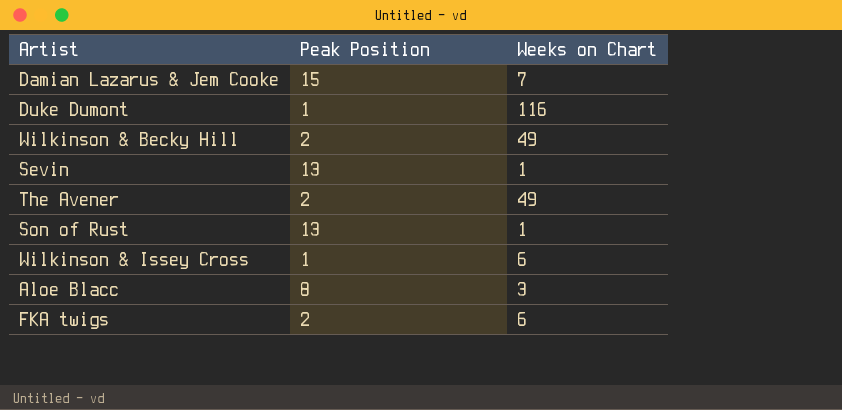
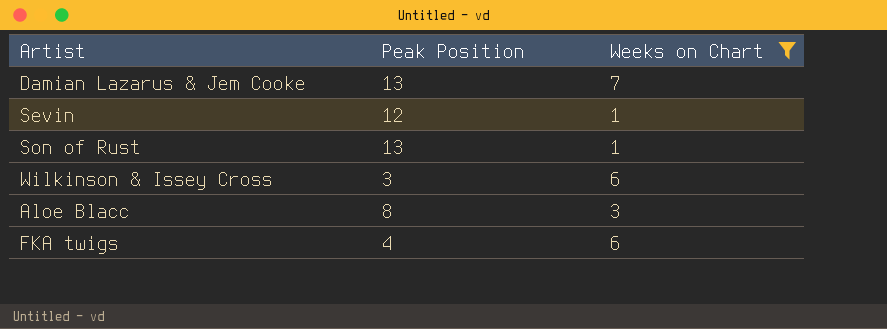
filter: none -> Weeks on Chart <= 7
Damian Lazarus & Jem Cooke | Peak Position: 15 -> 13
Sevin | Peak Position: 13 -> 12
Wilkinson & Issey Cross | Peak Position: 1 -> 3
FKA twigs | Peak Position: 2 -> 4

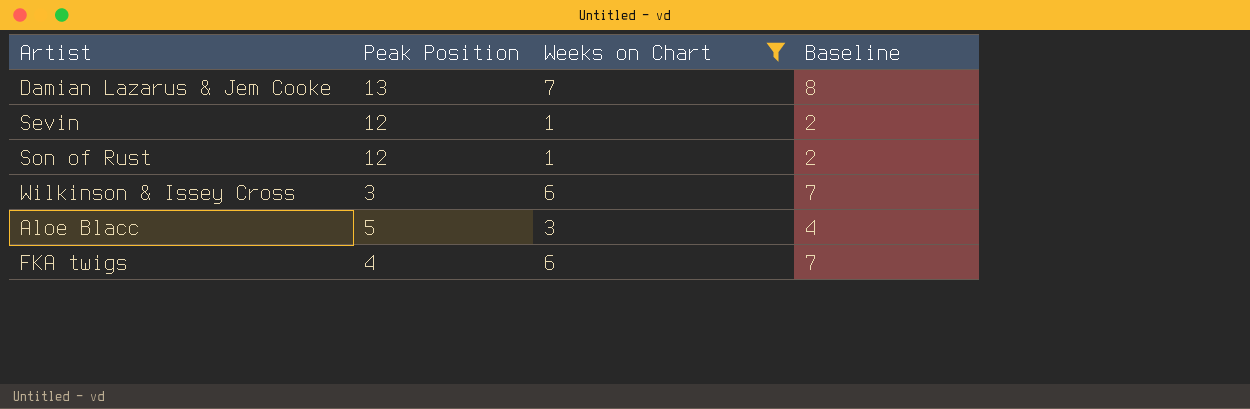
column Baseline | formula: none -> [Weeks on Chart] + 1
Son of Rust | Peak Position: 13 -> 12
Aloe Blacc | Peak Position: 8 -> 5

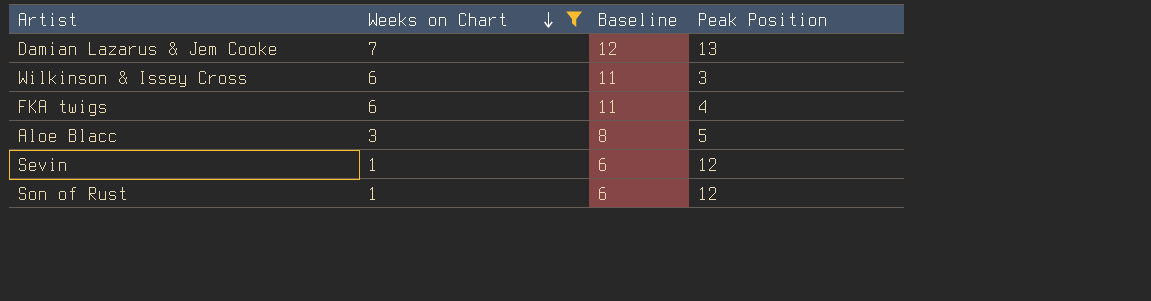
row order: none -> Weeks on Chart descending
column Baseline | formula: [Weeks on Chart] + 1 -> [Weeks on Chart] + 5
column Peak Position | position: 2 -> 4

